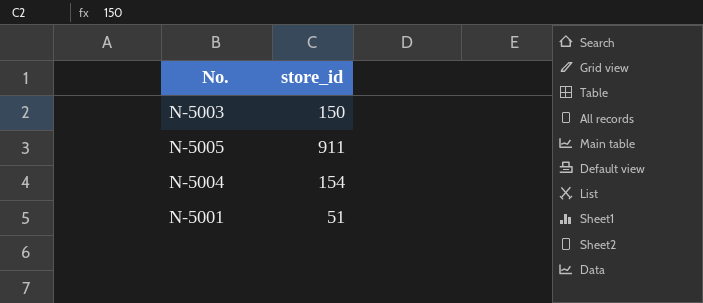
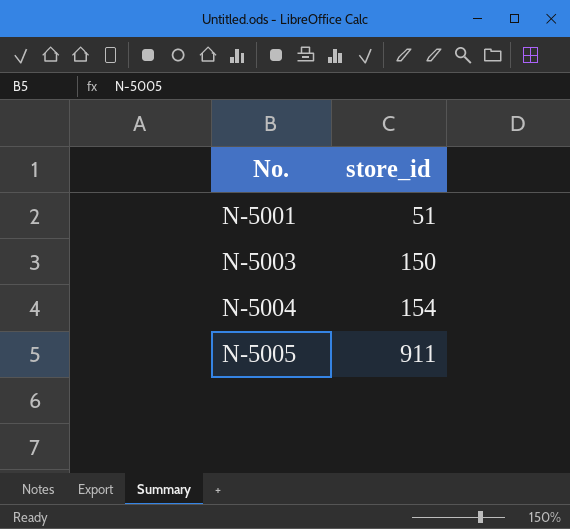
row order: none -> No. ascending

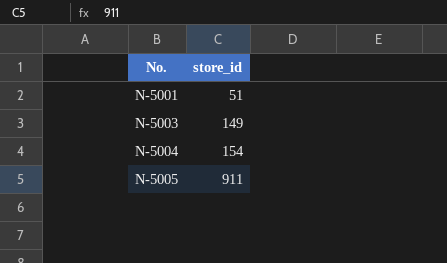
N-5003 | store_id: 150 -> 149

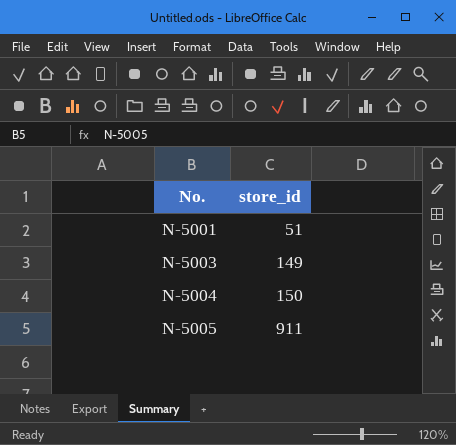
N-5004 | store_id: 154 -> 150

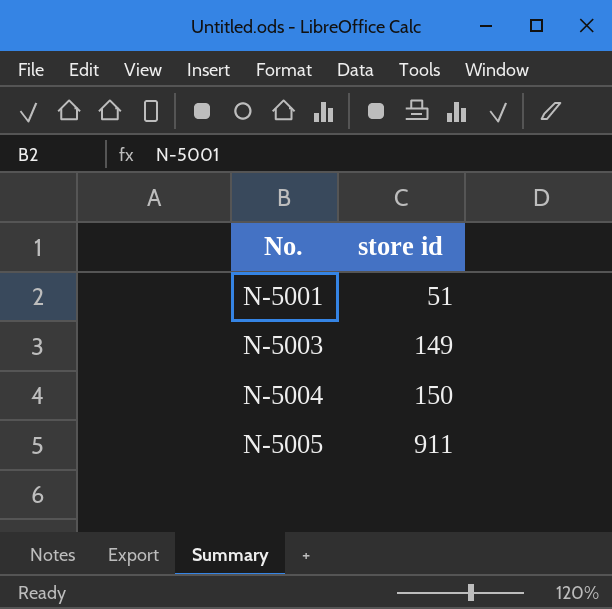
column name: store_id -> store id

